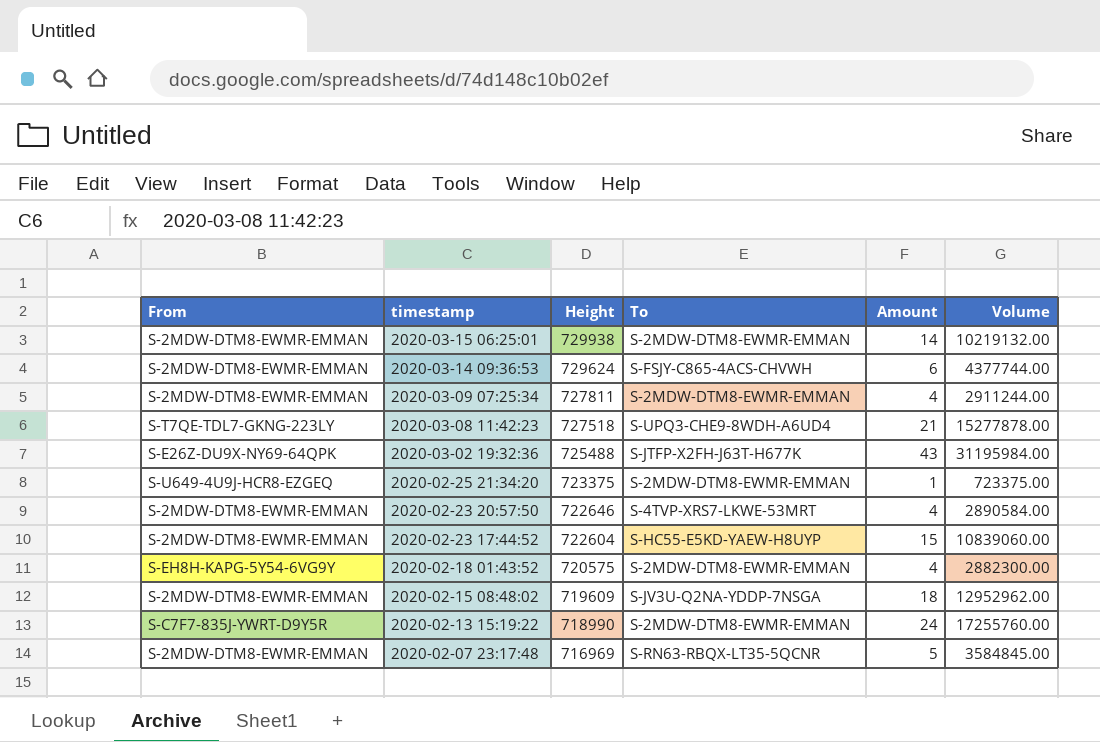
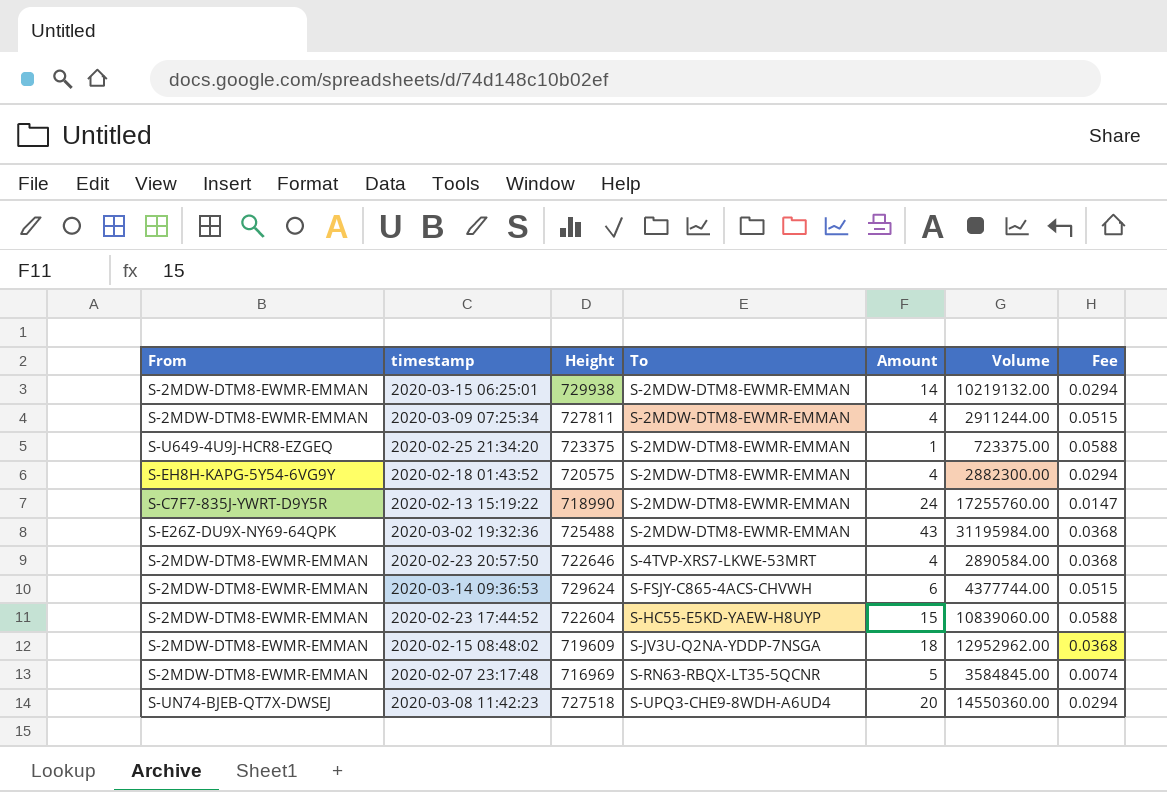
row order: timestamp descending -> To ascending
column Fee | position: none -> 7
2020-03-02 19:32:36 | To: S-JTFP-X2FH-J63T-H677K -> S-2MDW-DTM8-EWMR-EMMAN
2020-03-08 11:42:23 | From: S-T7QE-TDL7-GKNG-223LY -> S-UN74-BJEB-QT7X-DWSEJ
2020-03-08 11:42:23 | Amount: 21 -> 20
2020-03-08 11:42:23 | Volume: 15277878.00 -> 14550360.00

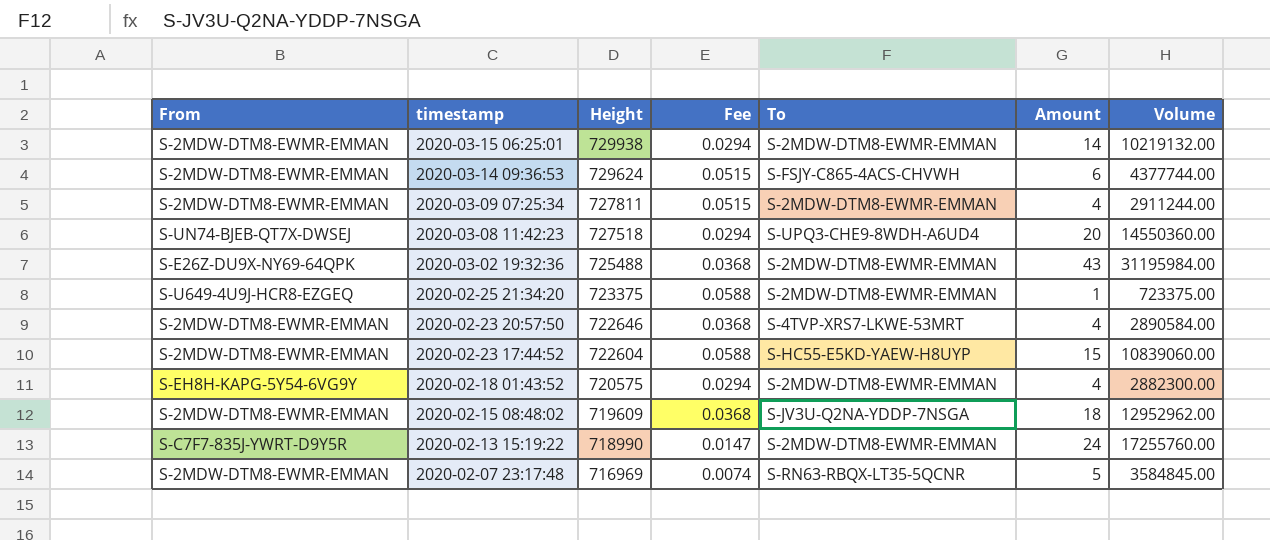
row order: To ascending -> timestamp descending
column Fee | position: 7 -> 4

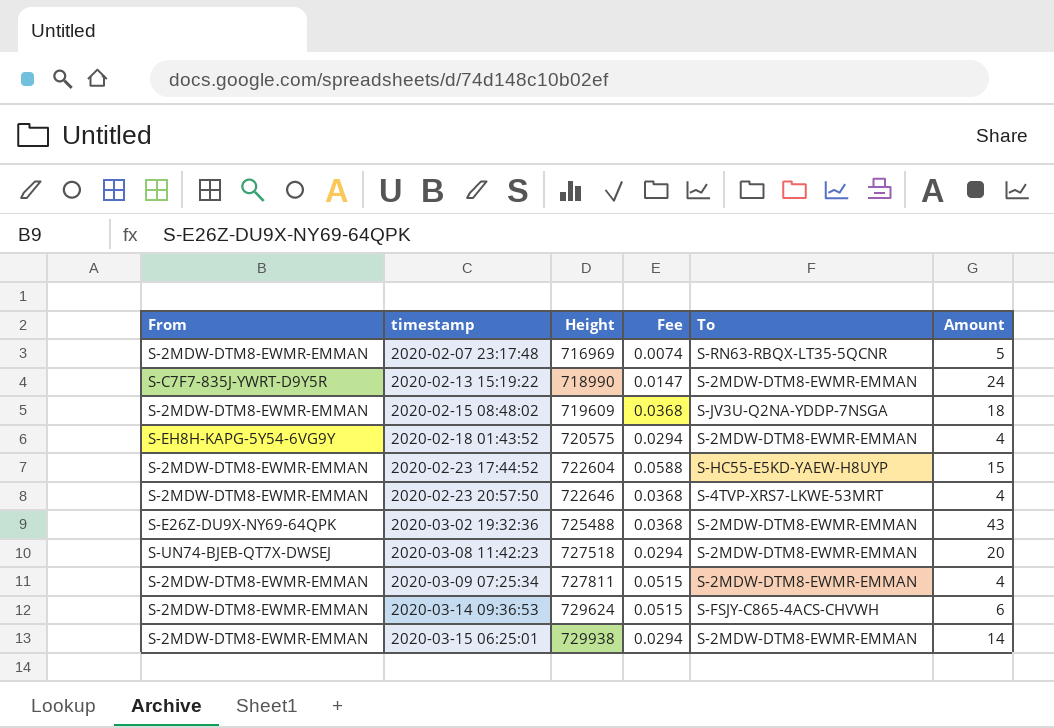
row order: timestamp descending -> timestamp ascending
column Volume | formula: [Height] * [Amount] -> none
row 2020-02-25 21:34:20: S-U649-4U9J-HCR8-EZGEQ | 723375 | 0.0588 | S-2MDW-DTM8-EWMR-EMMAN | 1 | 723375.00 -> none
2020-03-08 11:42:23 | To: S-UPQ3-CHE9-8WDH-A6UD4 -> S-2MDW-DTM8-EWMR-EMMAN

